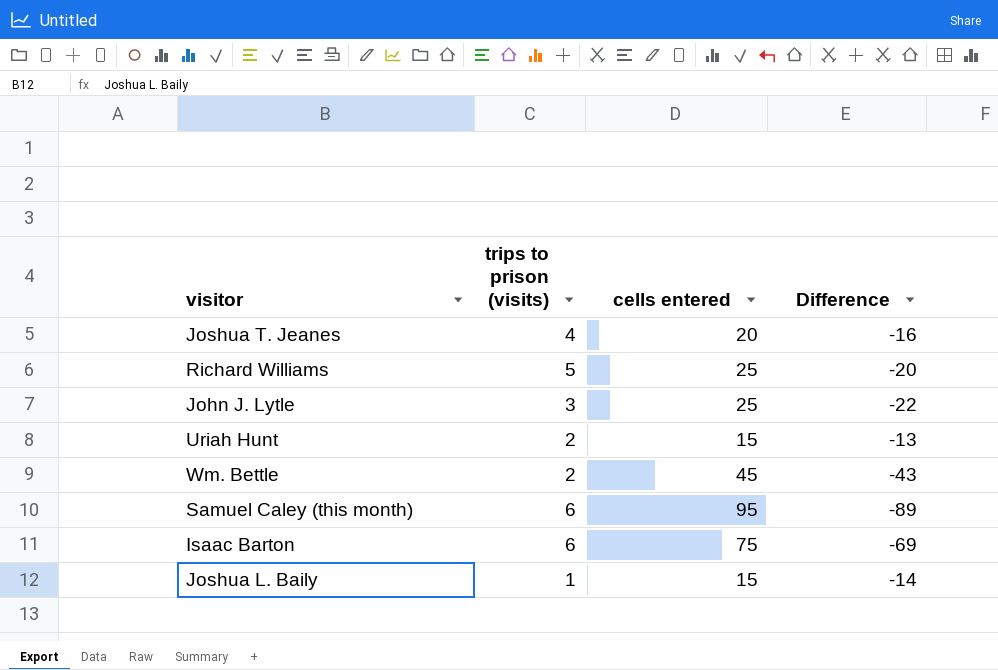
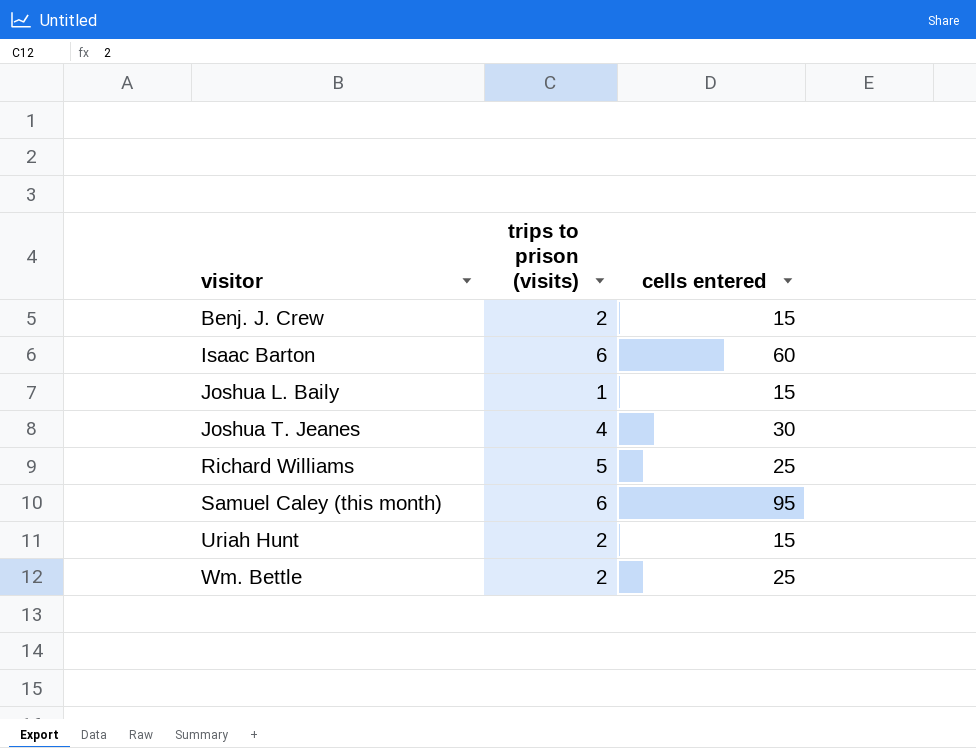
row order: none -> visitor ascending
column Difference | formula: [trips to prison (visits)] - [cells entered] -> none
row John J. Lytle: 3 | 25 | -22 -> none
row Benj. J. Crew: none -> 2 | 15
Isaac Barton | cells entered: 75 -> 60
Joshua T. Jeanes | cells entered: 20 -> 30
Wm. Bettle | cells entered: 45 -> 25

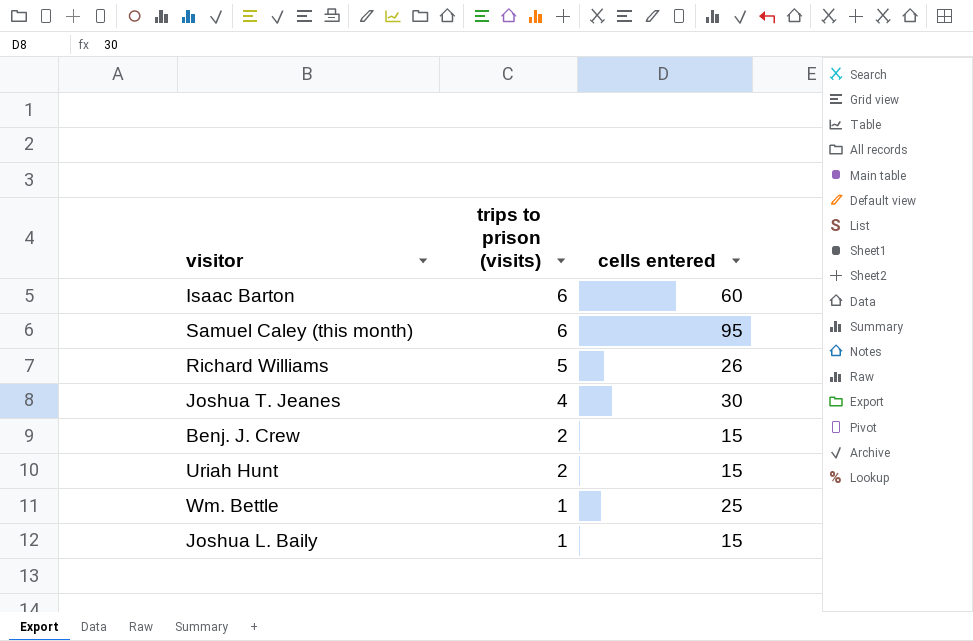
row order: visitor ascending -> trips to prison (visits) descending
Richard Williams | cells entered: 25 -> 26
Wm. Bettle | trips to prison (visits): 2 -> 1

